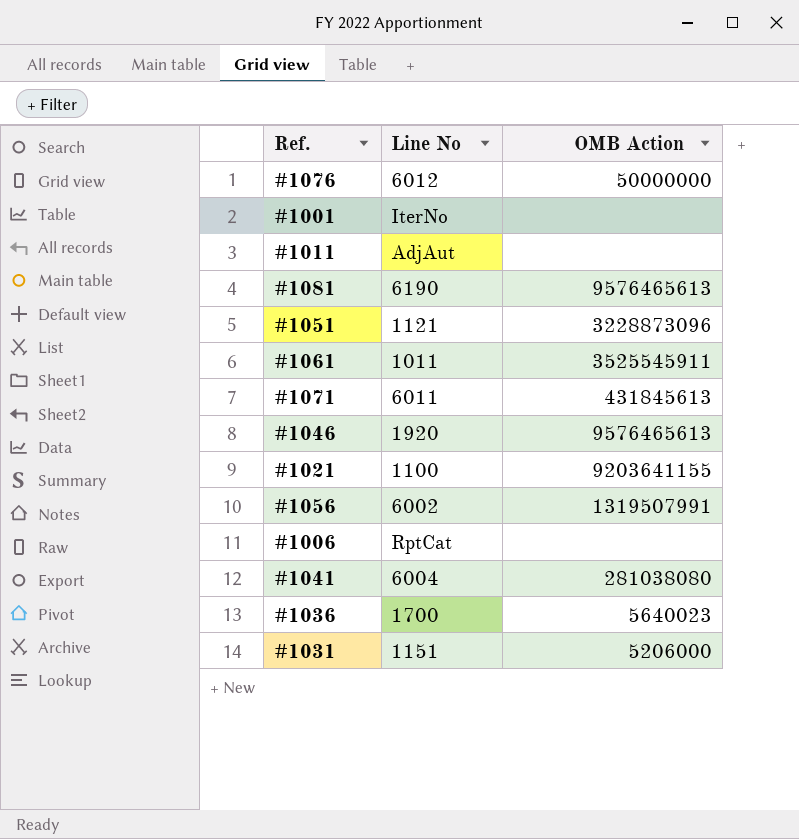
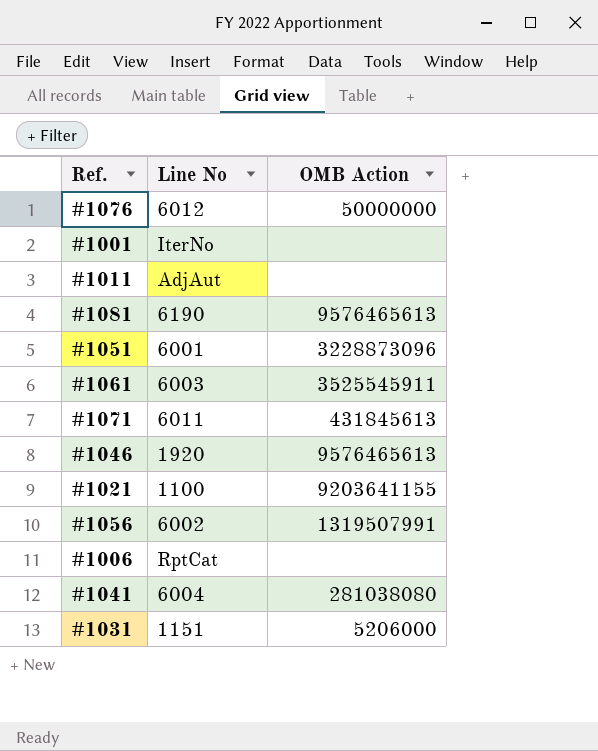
row #1036: 1700 | 5640023 -> none
#1051 | Line No: 1121 -> 6001
#1061 | Line No: 1011 -> 6003

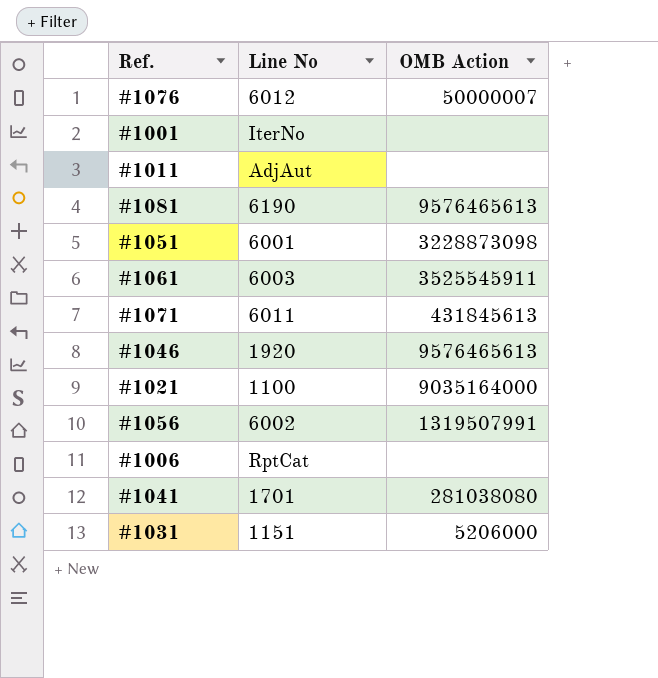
#1076 | OMB Action: 50000000 -> 50000007
#1051 | OMB Action: 3228873096 -> 3228873098
#1021 | OMB Action: 9203641155 -> 9035164000
#1041 | Line No: 6004 -> 1701

